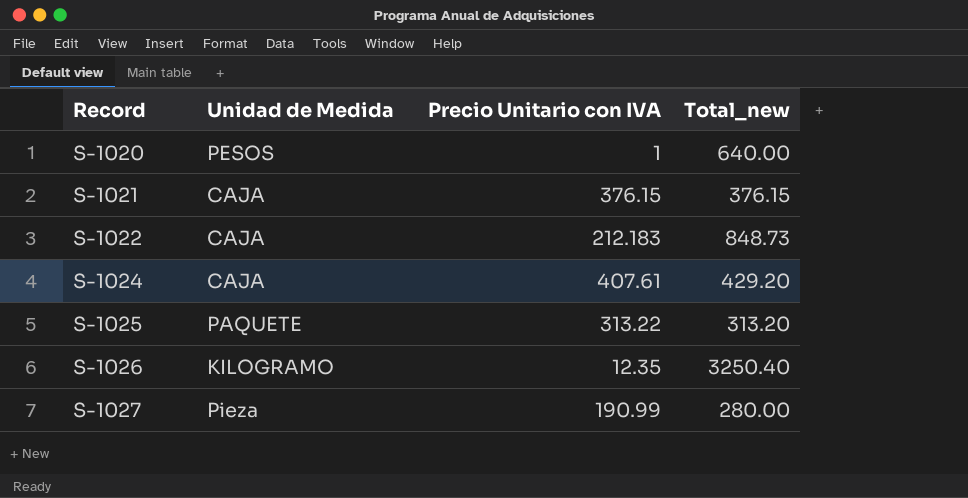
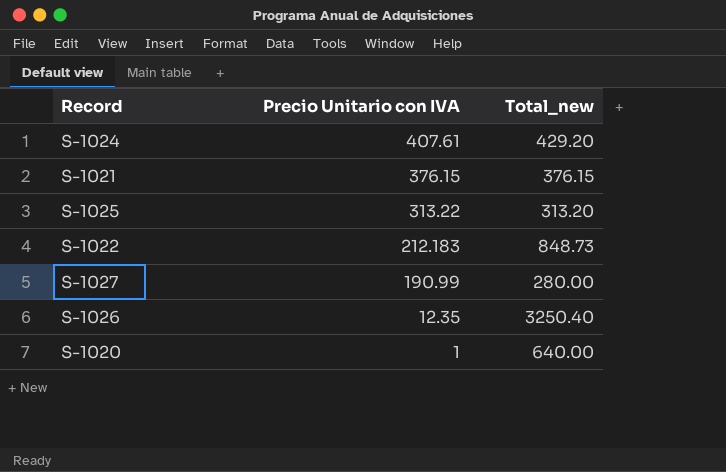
row order: Record ascending -> Precio Unitario con IVA descending
column Unidad de Medida | position: 2 -> none

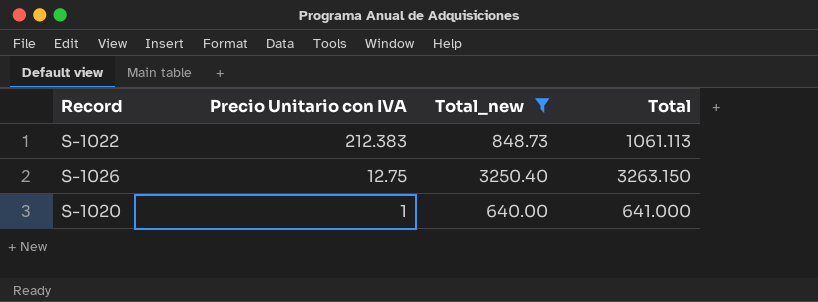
filter: none -> Total_new >= 640.00
column Total | formula: none -> [Precio Unitario con IVA] + [Total_new]
S-1022 | Precio Unitario con IVA: 212.183 -> 212.383
S-1026 | Precio Unitario con IVA: 12.35 -> 12.75

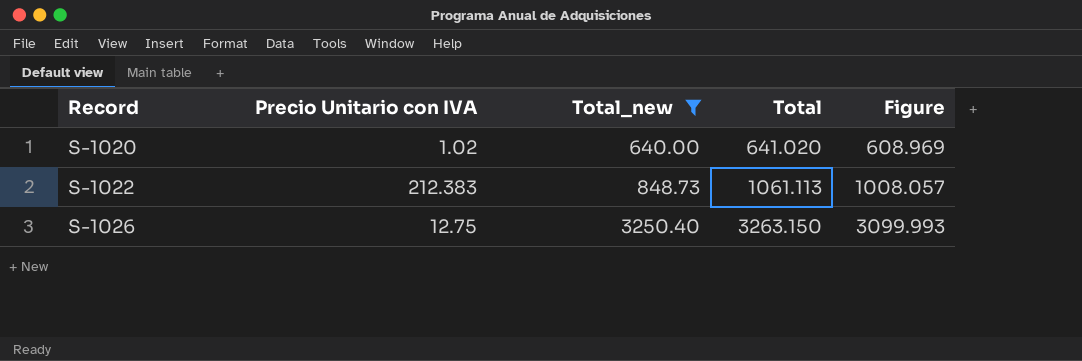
row order: Precio Unitario con IVA descending -> Record ascending
column Figure | formula: none -> [Total] * 0.95
S-1020 | Precio Unitario con IVA: 1 -> 1.02
S-1020 | Total: 641.000 -> 641.020

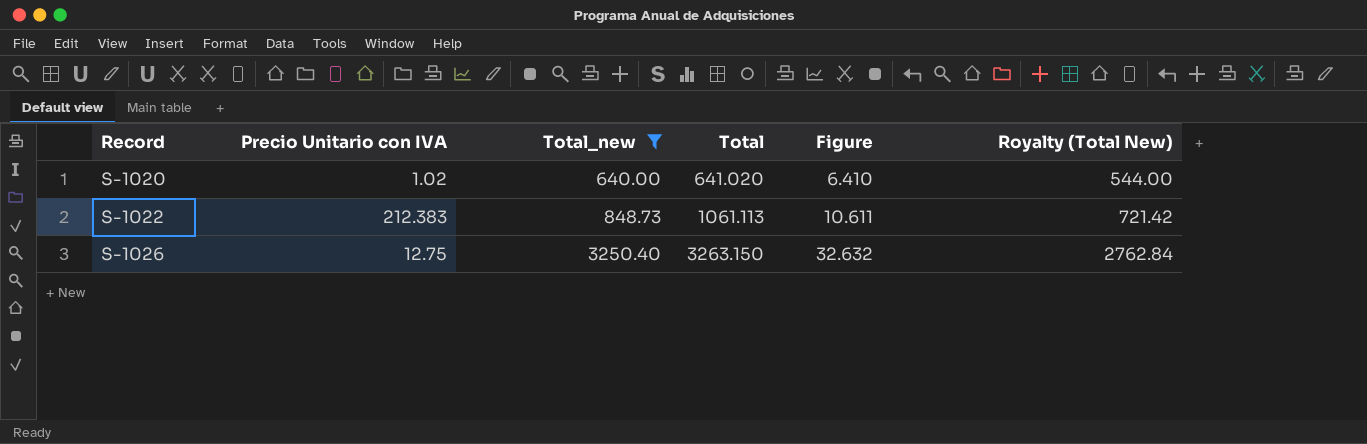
column Figure | formula: [Total] * 0.95 -> [Total] * 0.01
column Royalty (Total New) | formula: none -> [Total_new] * 0.85

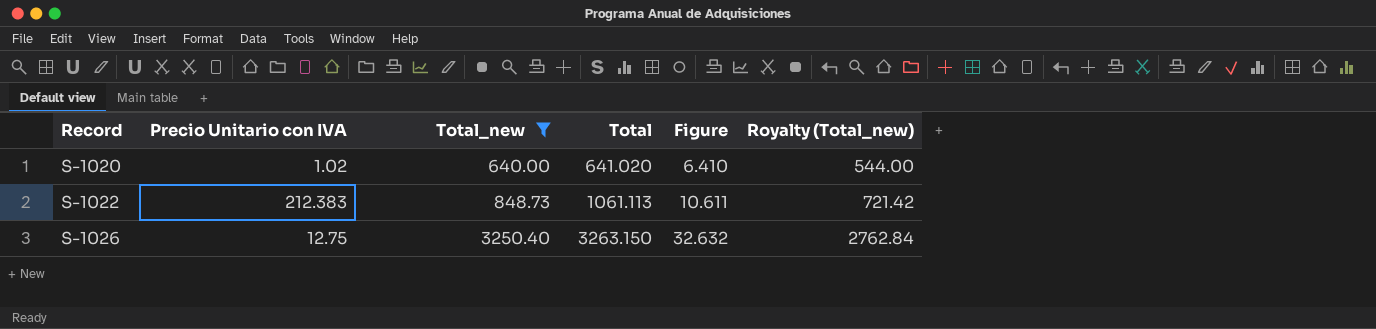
column name: Royalty (Total New) -> Royalty (Total_new)

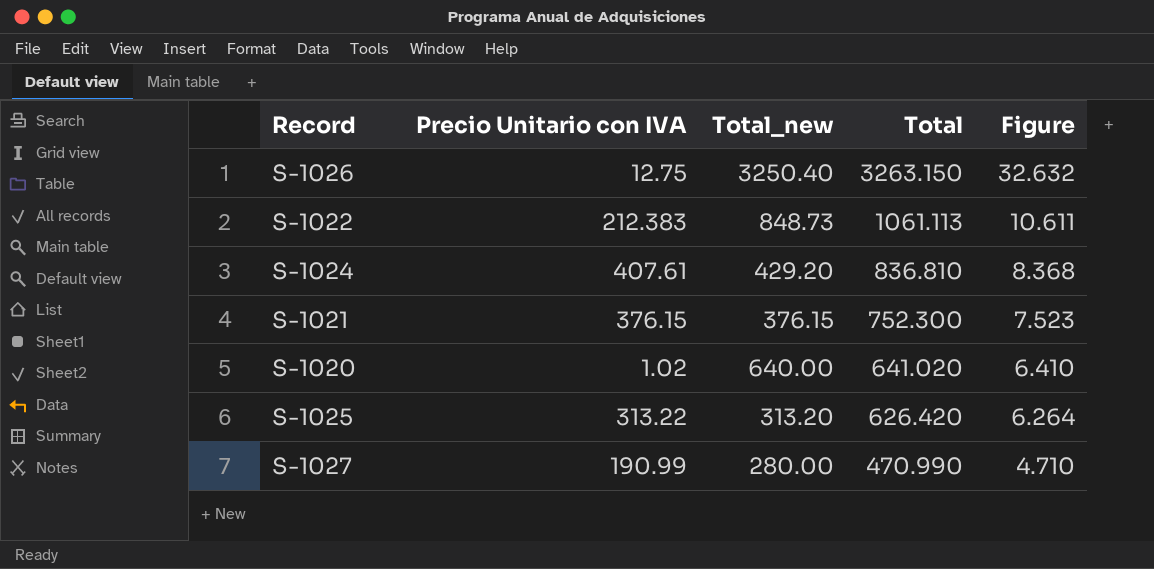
filter: Total_new >= 640.00 -> none
row order: Record ascending -> Total descending
column Royalty (Total_new) | formula: [Total_new] * 0.85 -> none

